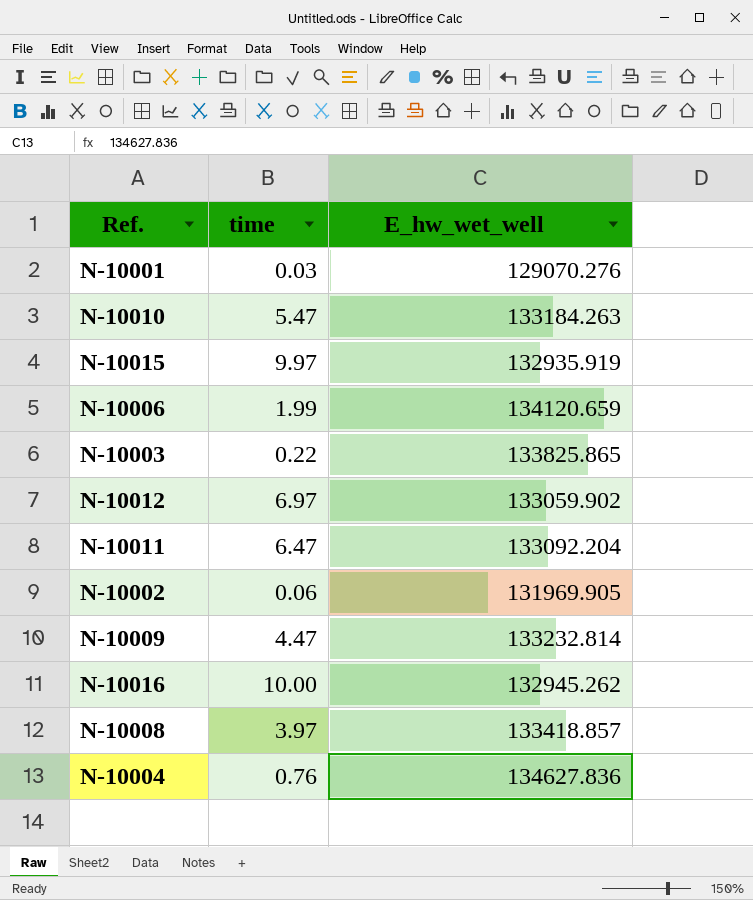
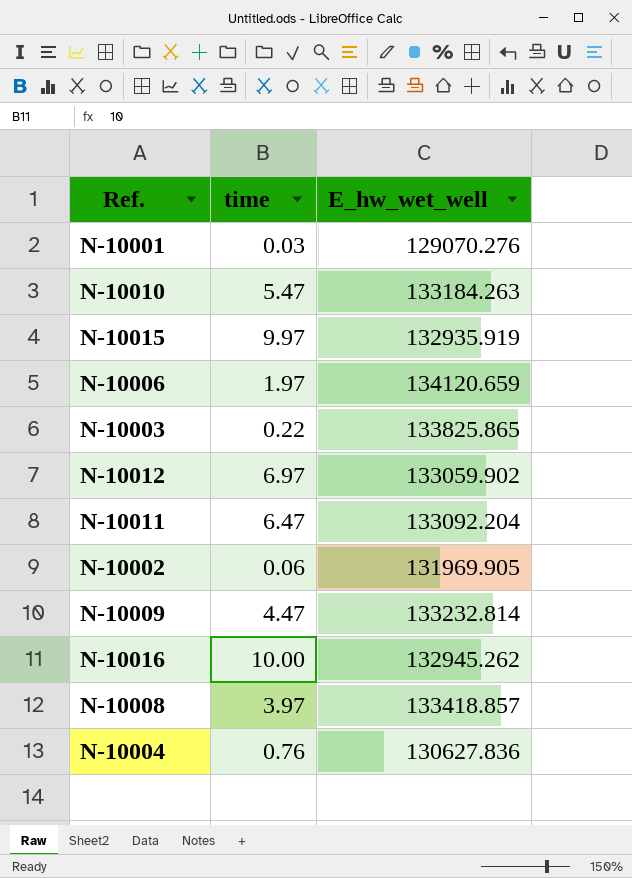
N-10006 | time: 1.99 -> 1.97
N-10004 | E_hw_wet_well: 134627.836 -> 130627.836

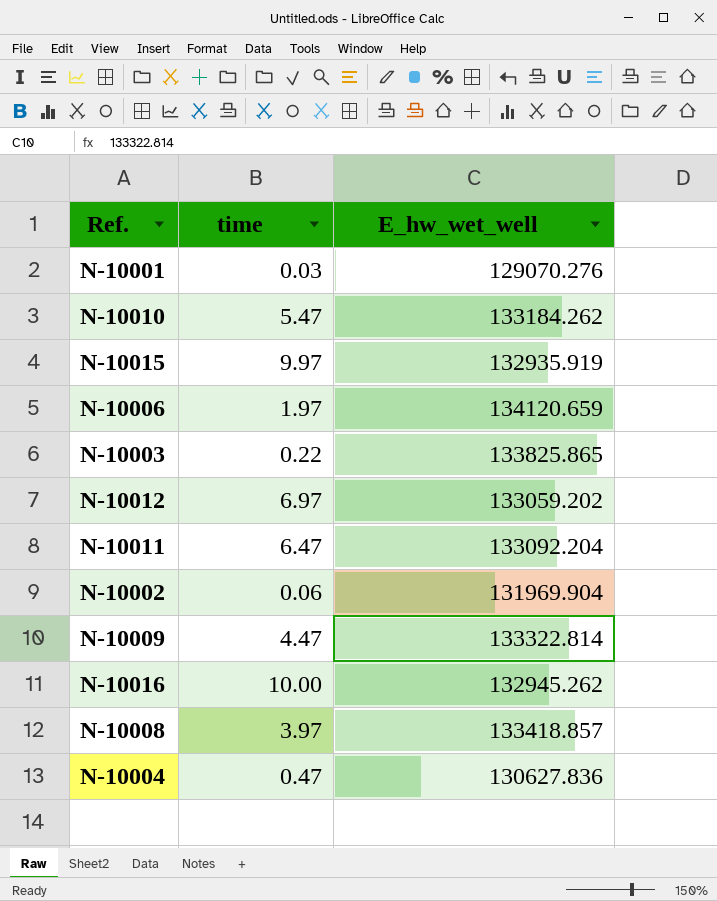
N-10010 | E_hw_wet_well: 133184.263 -> 133184.262
N-10012 | E_hw_wet_well: 133059.902 -> 133059.202
N-10002 | E_hw_wet_well: 131969.905 -> 131969.904
N-10009 | E_hw_wet_well: 133232.814 -> 133322.814
N-10004 | time: 0.76 -> 0.47

